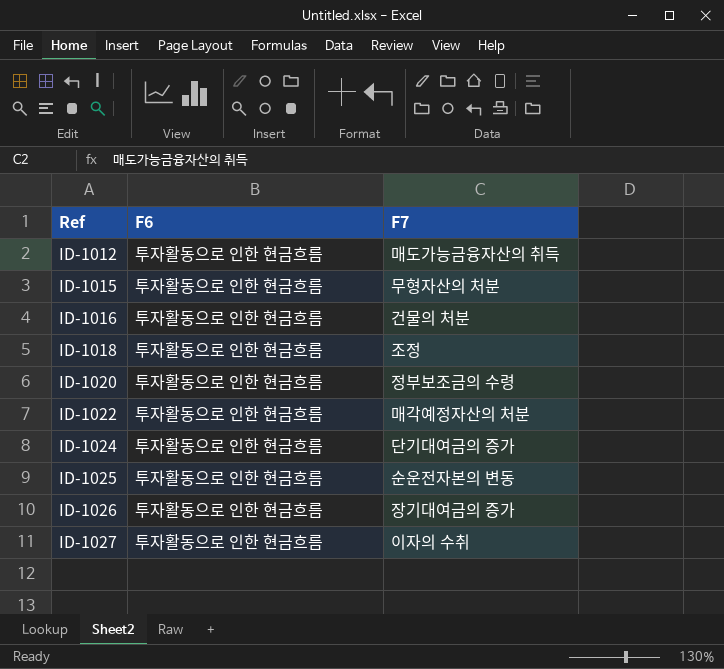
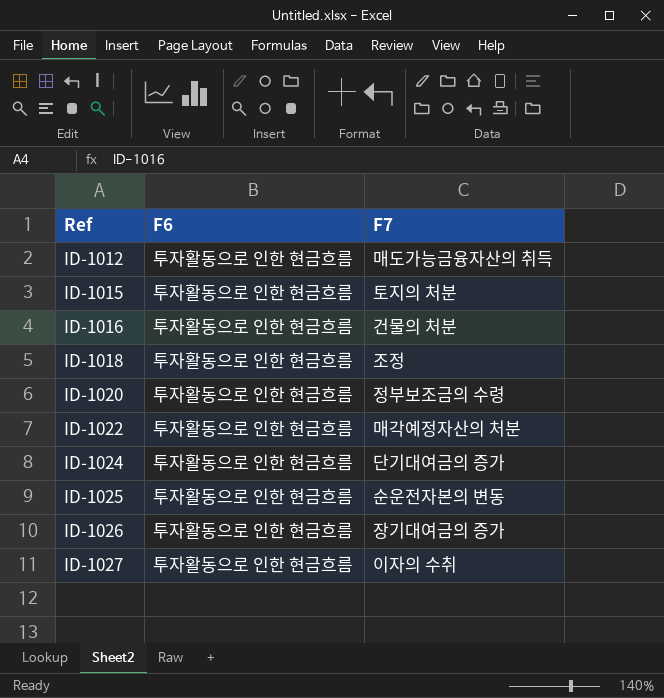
ID-1015 | F7: 무형자산의 처분 -> 토지의 처분

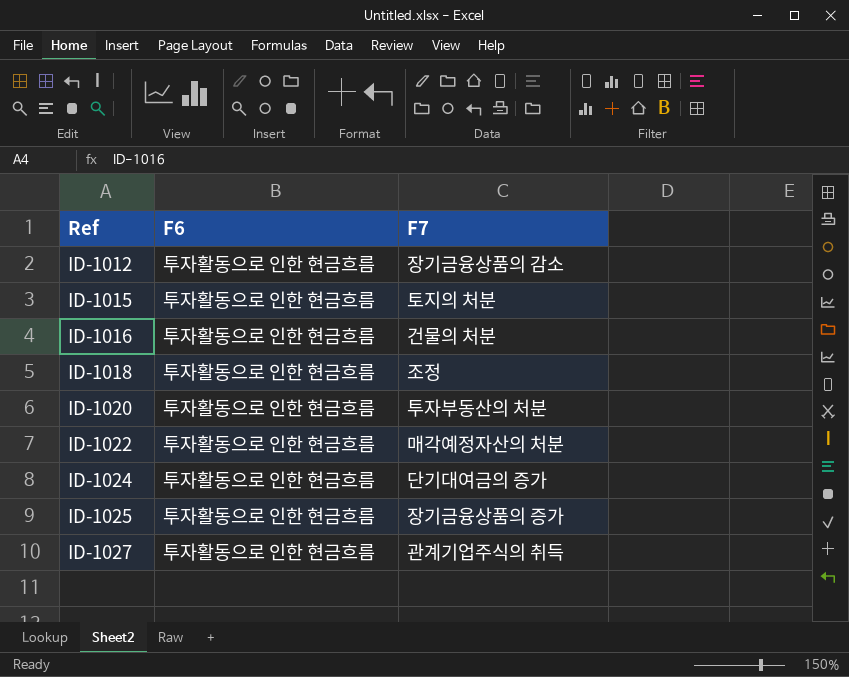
row ID-1026: 투자활동으로 인한 현금흐름 | 장기대여금의 증가 -> none
ID-1012 | F7: 매도가능금융자산의 취득 -> 장기금융상품의 감소
ID-1020 | F7: 정부보조금의 수령 -> 투자부동산의 처분
ID-1025 | F7: 순운전자본의 변동 -> 장기금융상품의 증가
ID-1027 | F7: 이자의 수취 -> 관계기업주식의 취득

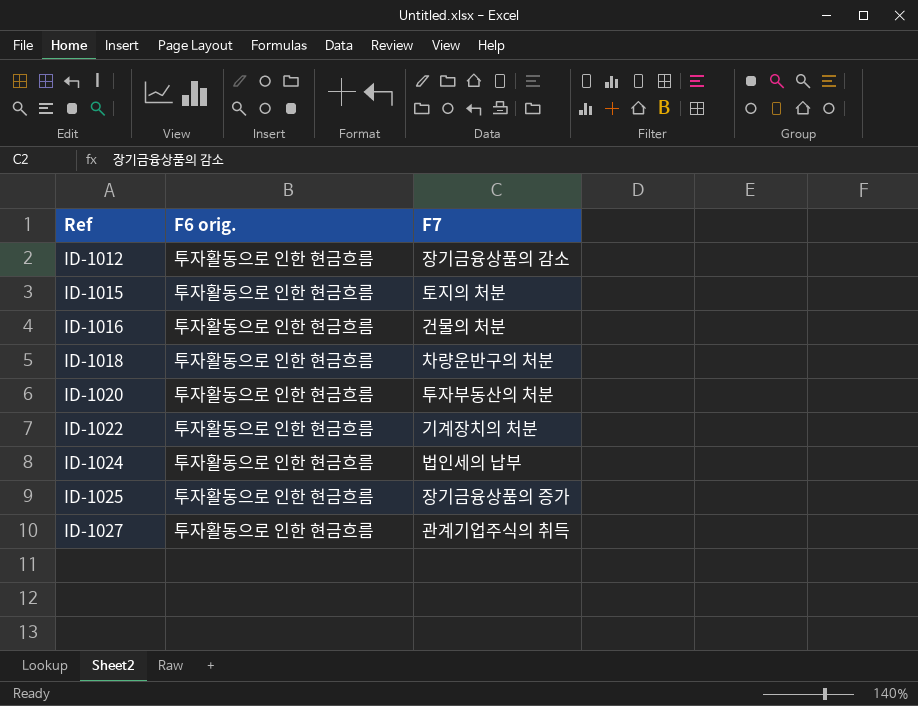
column name: F6 -> F6 orig.
ID-1018 | F7: 조정 -> 차량운반구의 처분
ID-1022 | F7: 매각예정자산의 처분 -> 기계장치의 처분
ID-1024 | F7: 단기대여금의 증가 -> 법인세의 납부

